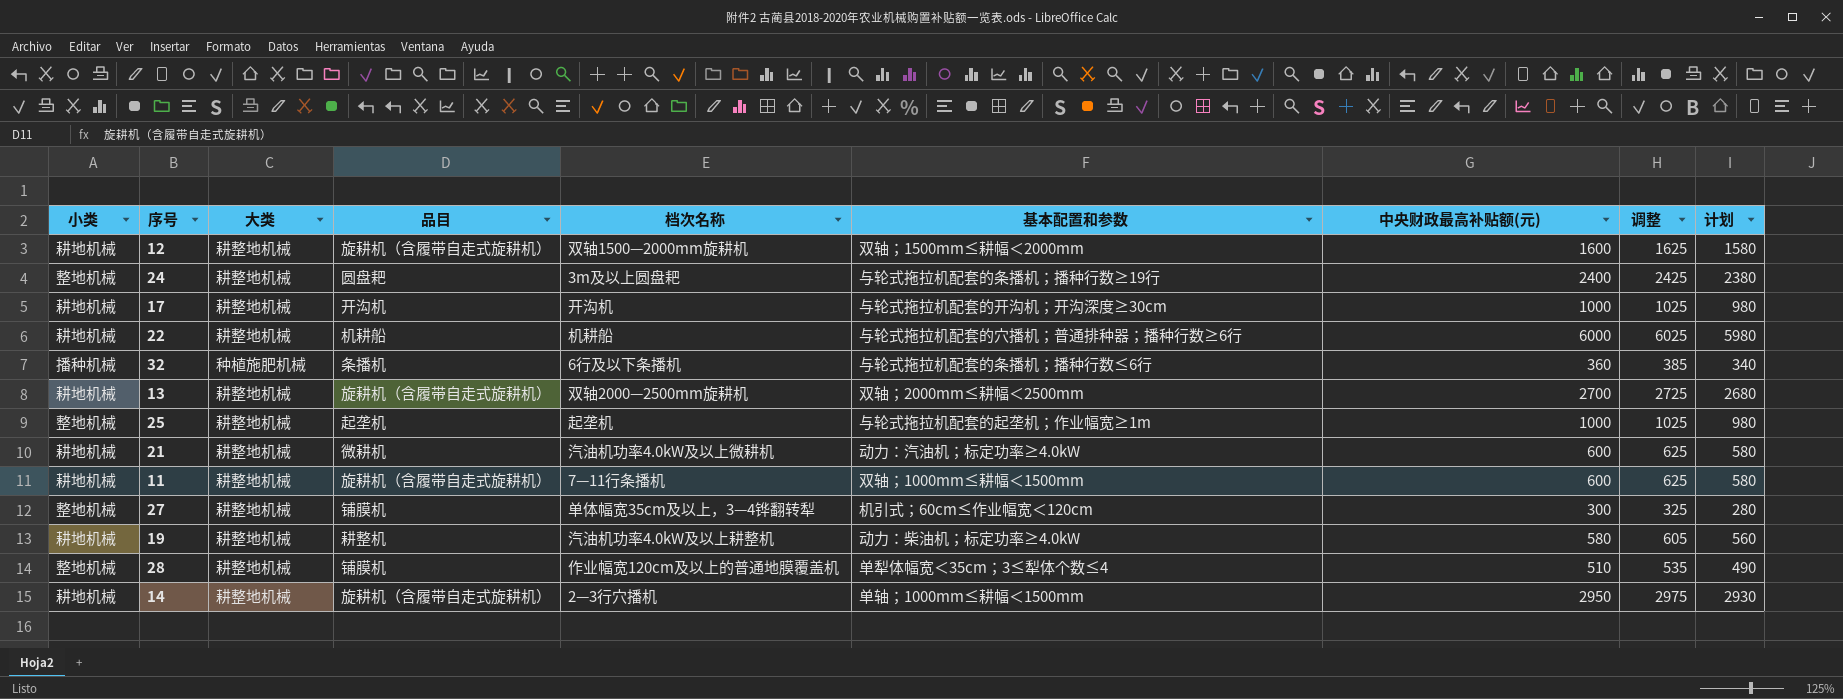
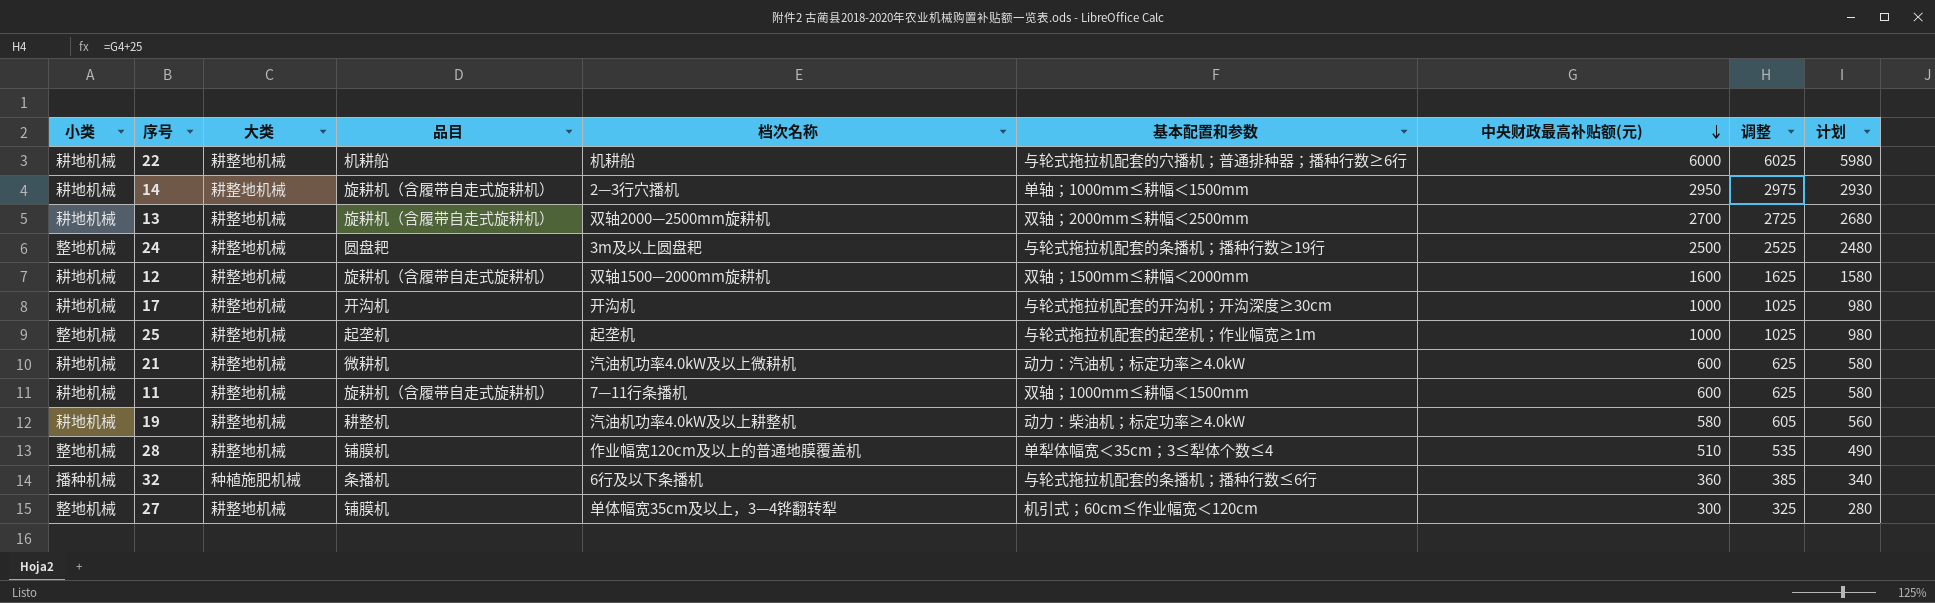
row order: none -> 中央财政最高补贴额(元) descending
24 | 中央财政最高补贴额(元): 2400 -> 2500
24 | 调整: 2425 -> 2525
24 | 计划: 2380 -> 2480

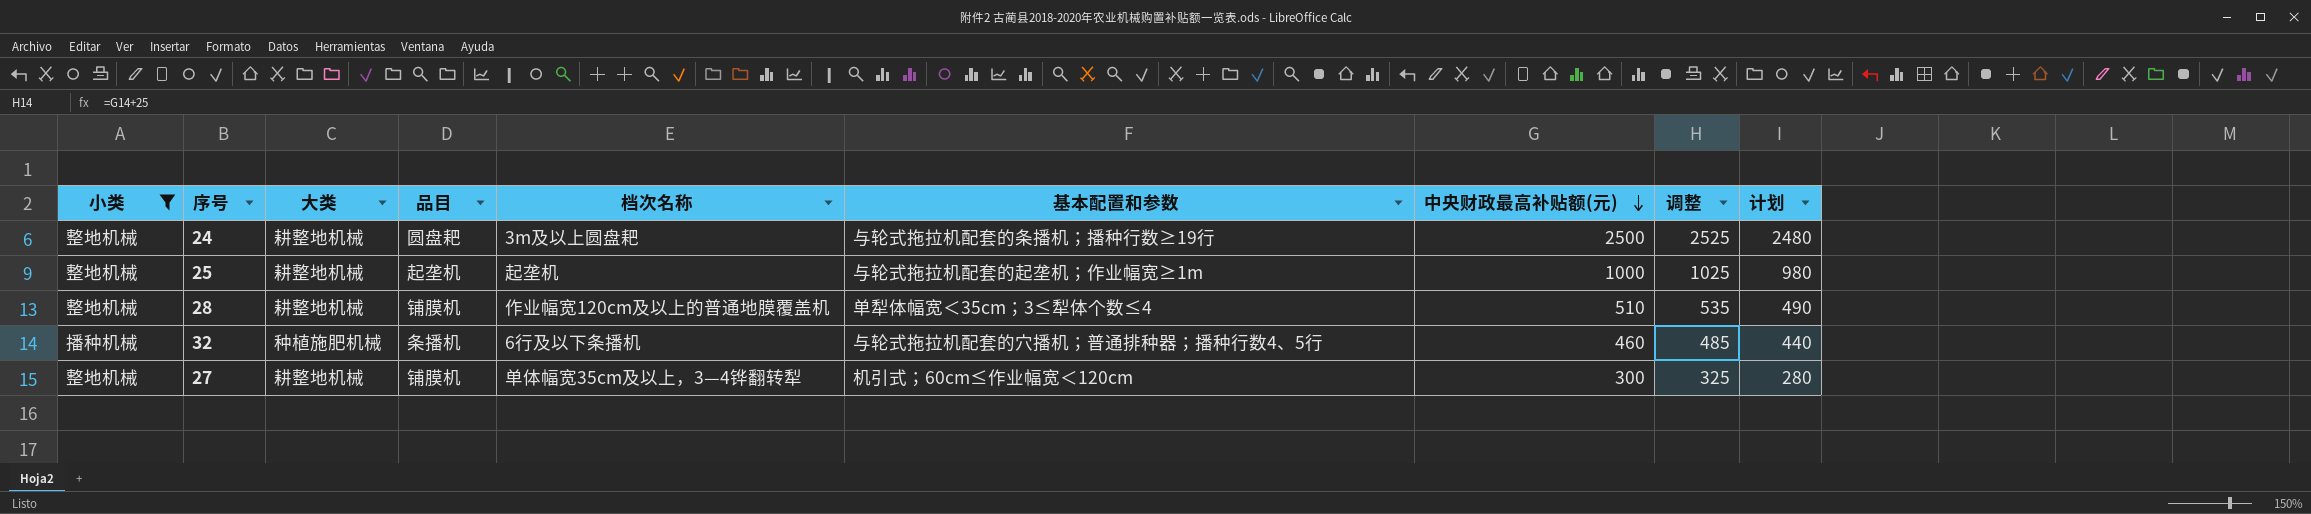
filter: none -> 小类 != 耕地机械
32 | 基本配置和参数: 与轮式拖拉机配套的条播机；播种行数≤6行 -> 与轮式拖拉机配套的穴播机；普通排种器；播种行数4、5行
32 | 中央财政最高补贴额(元): 360 -> 460
32 | 调整: 385 -> 485
32 | 计划: 340 -> 440

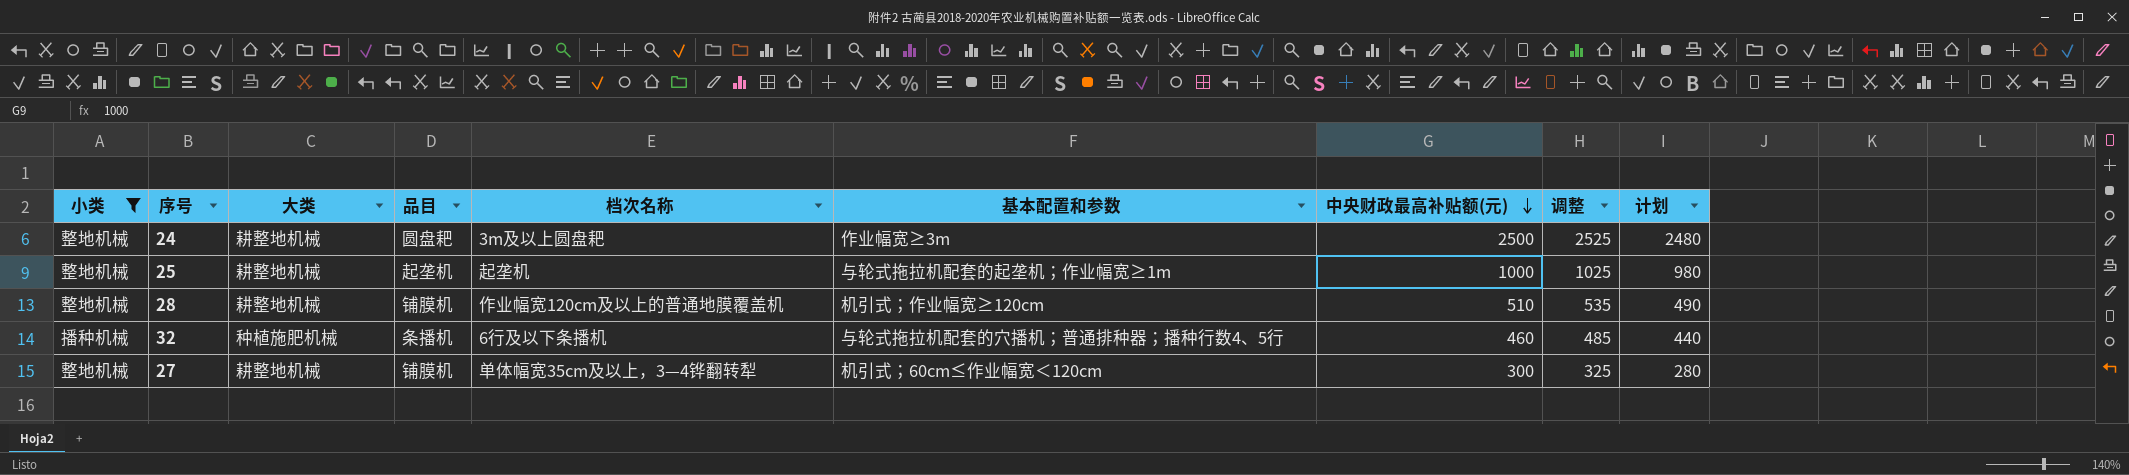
24 | 基本配置和参数: 与轮式拖拉机配套的条播机；播种行数≥19行 -> 作业幅宽≥3m
28 | 基本配置和参数: 单犁体幅宽＜35cm；3≤犁体个数≤4 -> 机引式；作业幅宽≥120cm

